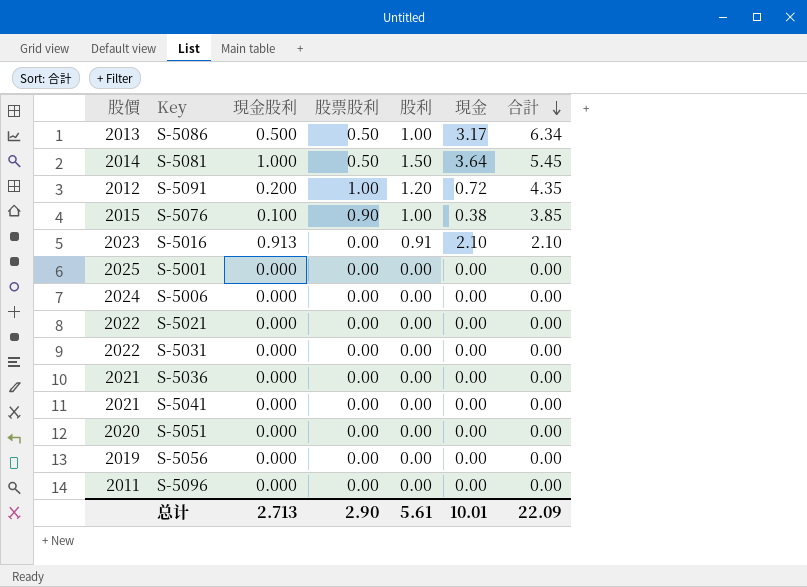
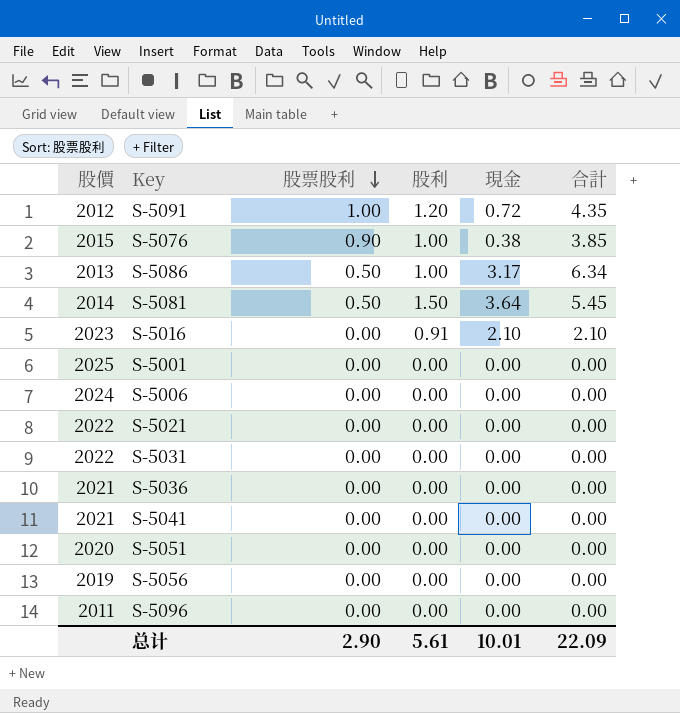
row order: 合計 descending -> 股票股利 descending
column 現金股利 | position: 3 -> none

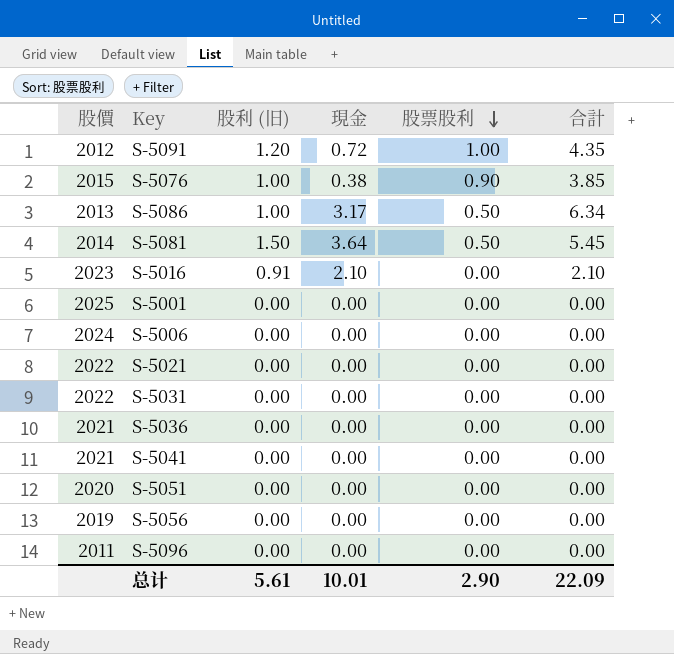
column name: 股利 -> 股利 (旧)
column 股票股利 | position: 3 -> 5

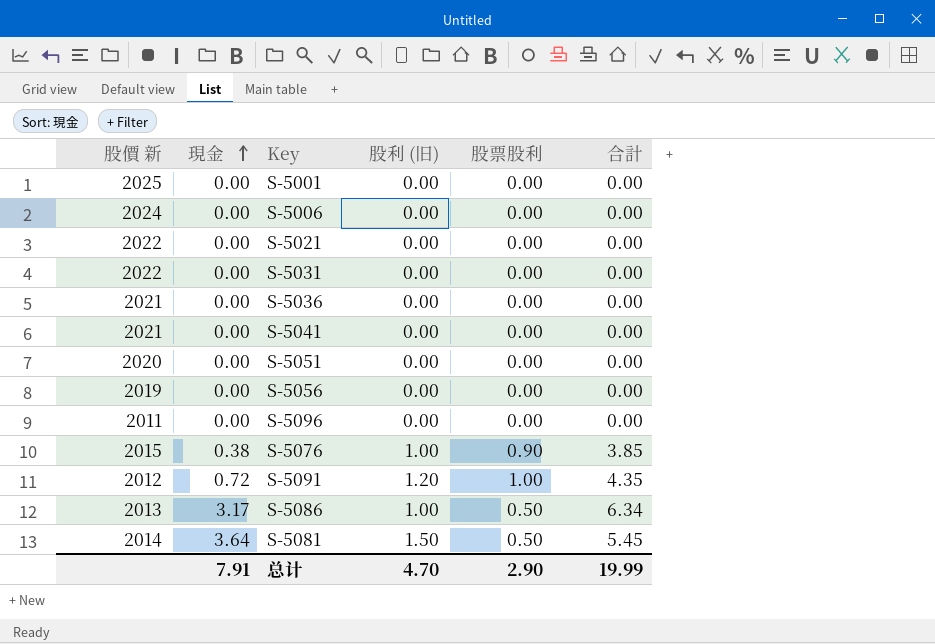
row order: 股票股利 descending -> 現金 ascending
column name: 股價 -> 股價 新
column 現金 | position: 4 -> 2
row S-5016: 2023 | 0.91 | 2.10 | 0.00 | 2.10 -> none
总计 | 現金: 10.01 -> 7.91
总计 | 股利 (旧): 5.61 -> 4.70
总计 | 合計: 22.09 -> 19.99

